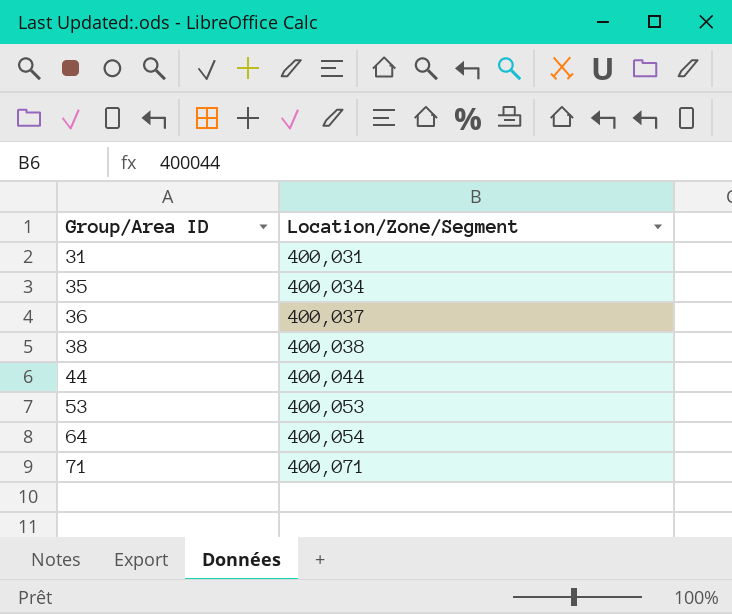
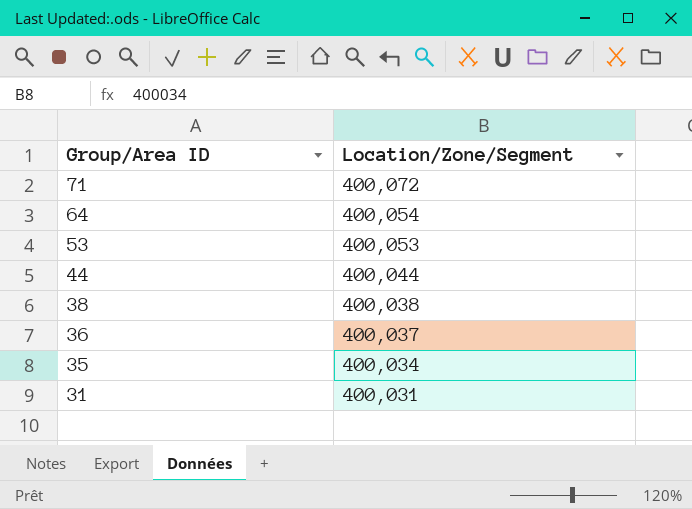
row order: Group/Area ID ascending -> Group/Area ID descending
71 | Location/Zone/Segment: 400,071 -> 400,072

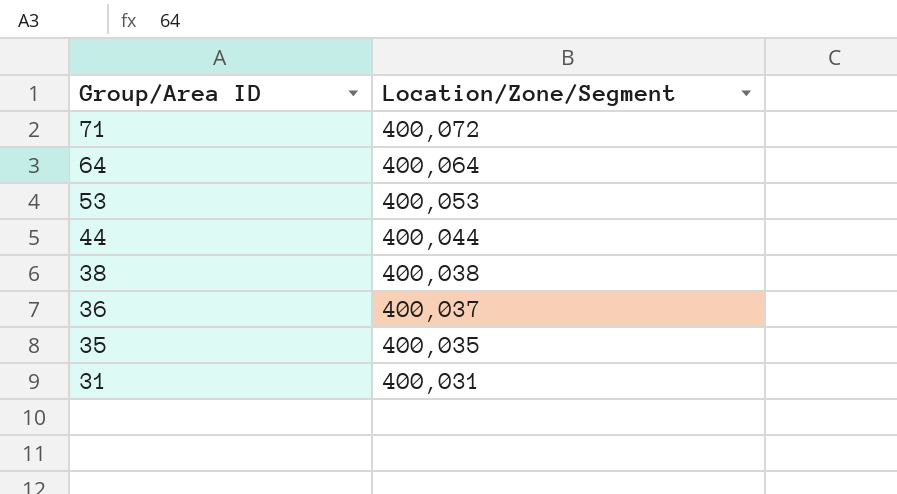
64 | Location/Zone/Segment: 400,054 -> 400,064
35 | Location/Zone/Segment: 400,034 -> 400,035

